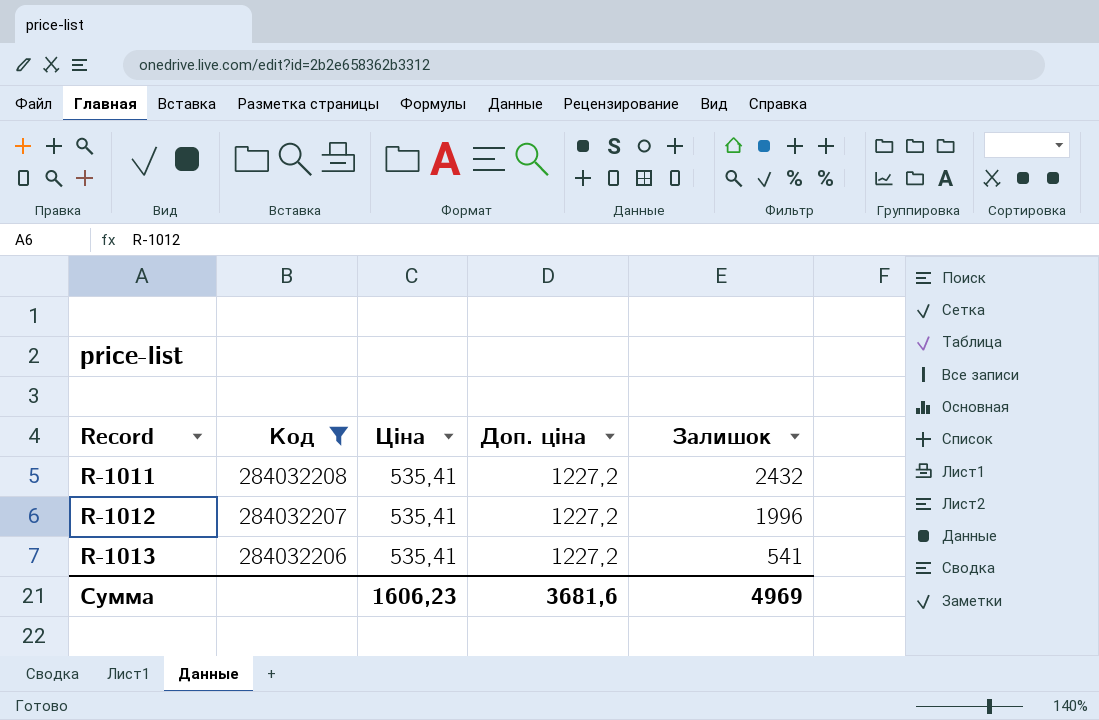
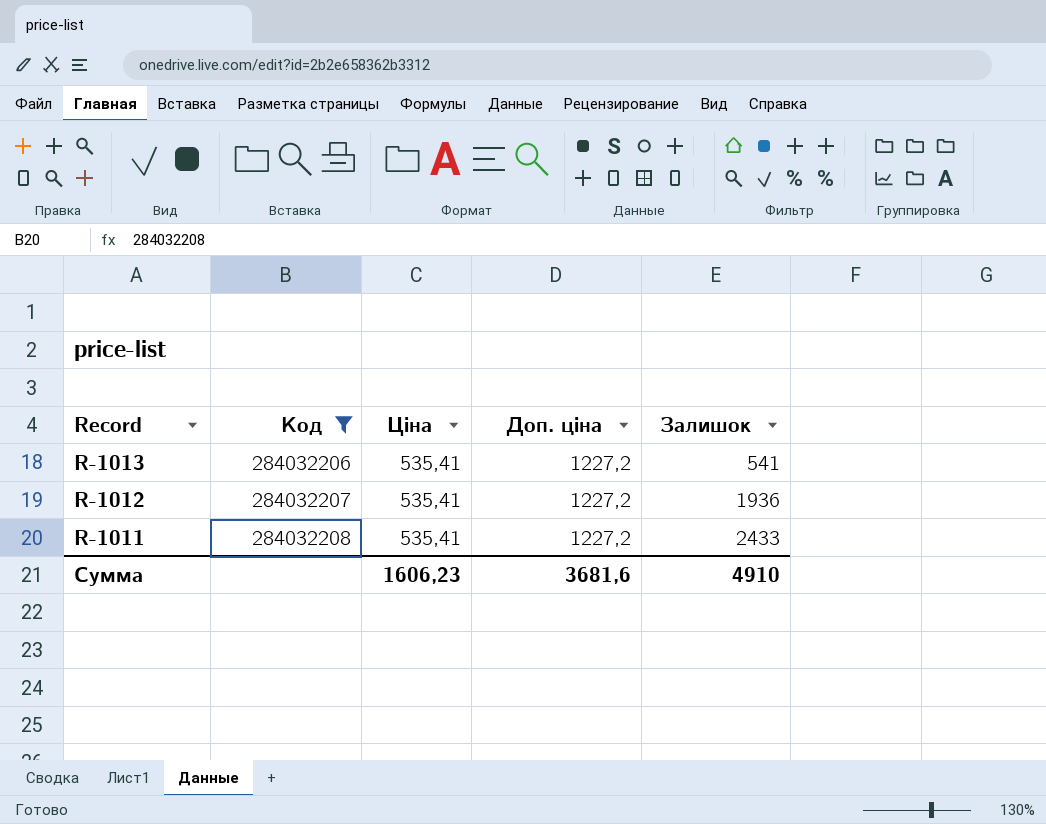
row order: Record ascending -> Record descending
R-1012 | Залишок: 1996 -> 1936
R-1011 | Залишок: 2432 -> 2433
Сумма | Залишок: 4969 -> 4910

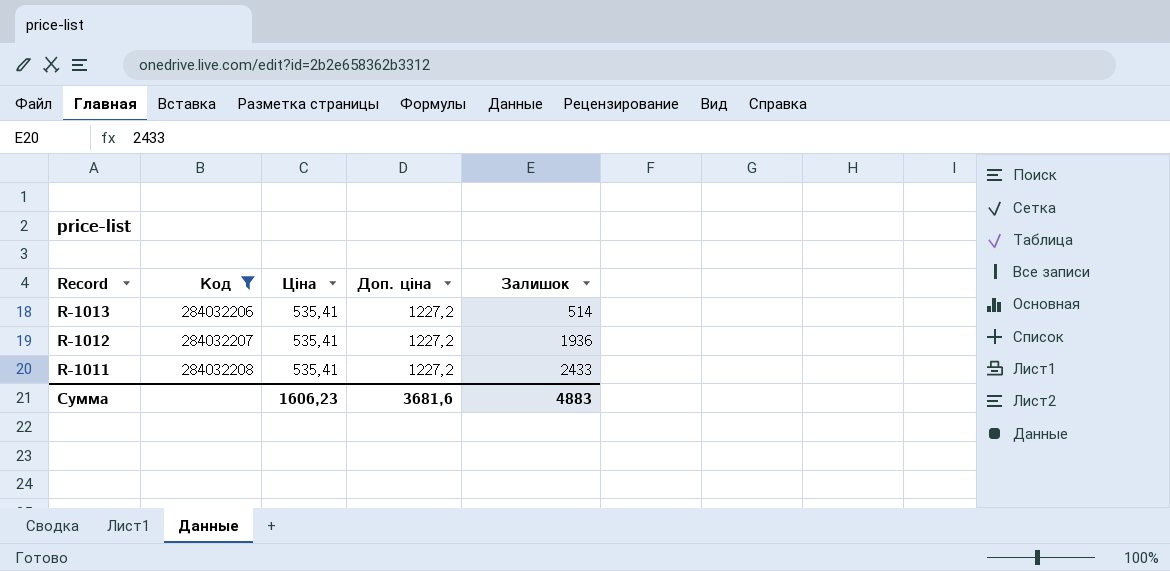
R-1013 | Залишок: 541 -> 514
Сумма | Залишок: 4910 -> 4883

